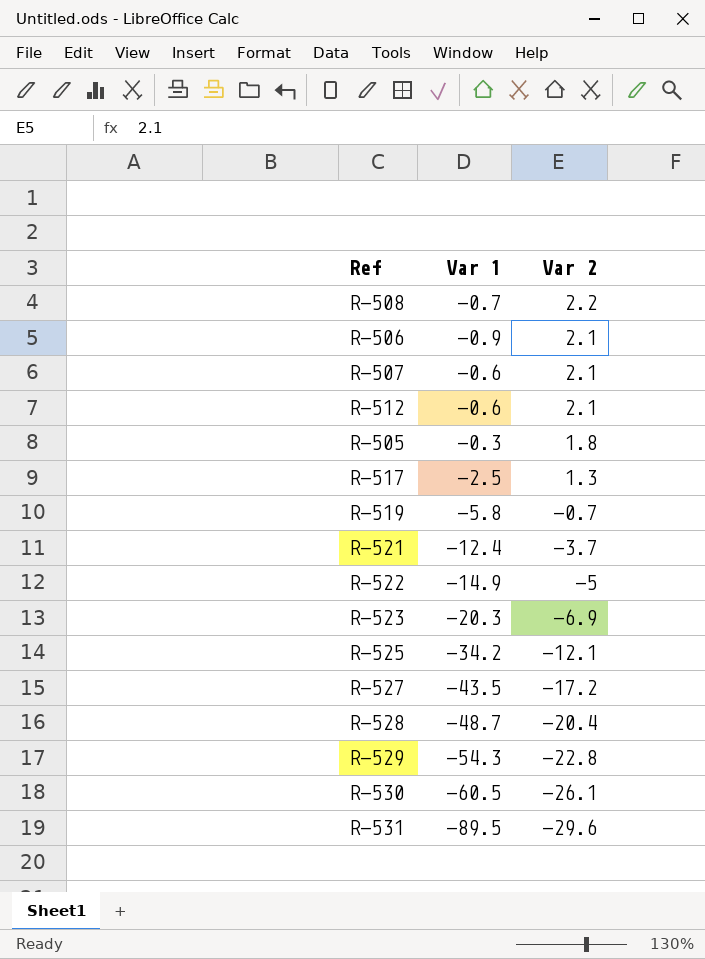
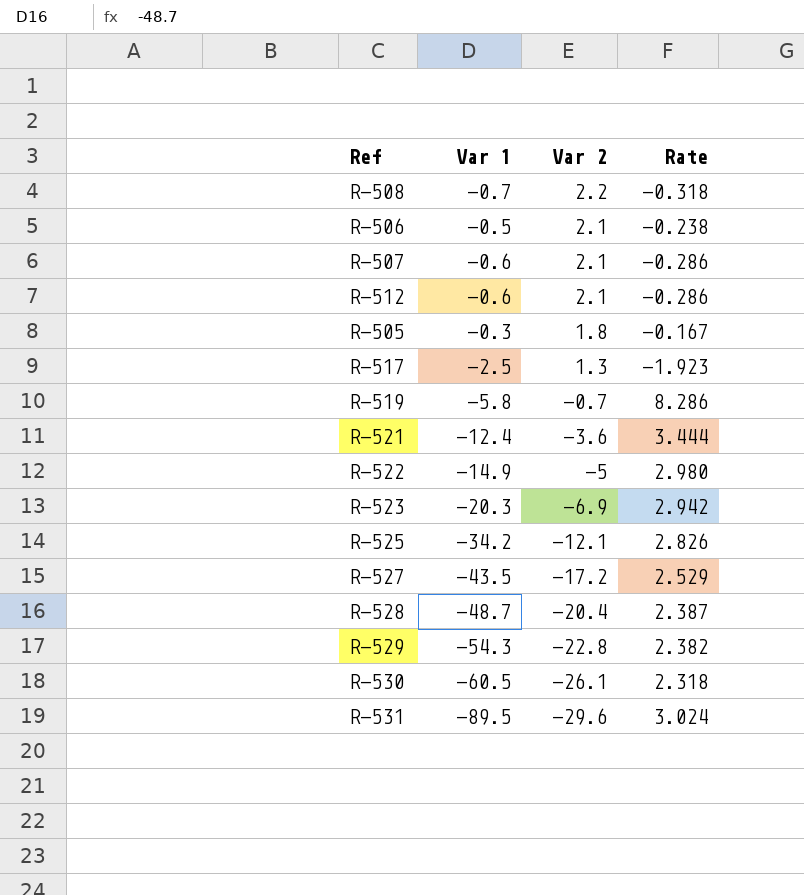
column Rate | formula: none -> [Var 1] / [Var 2]
R-506 | Var 1: -0.9 -> -0.5
R-521 | Var 2: -3.7 -> -3.6

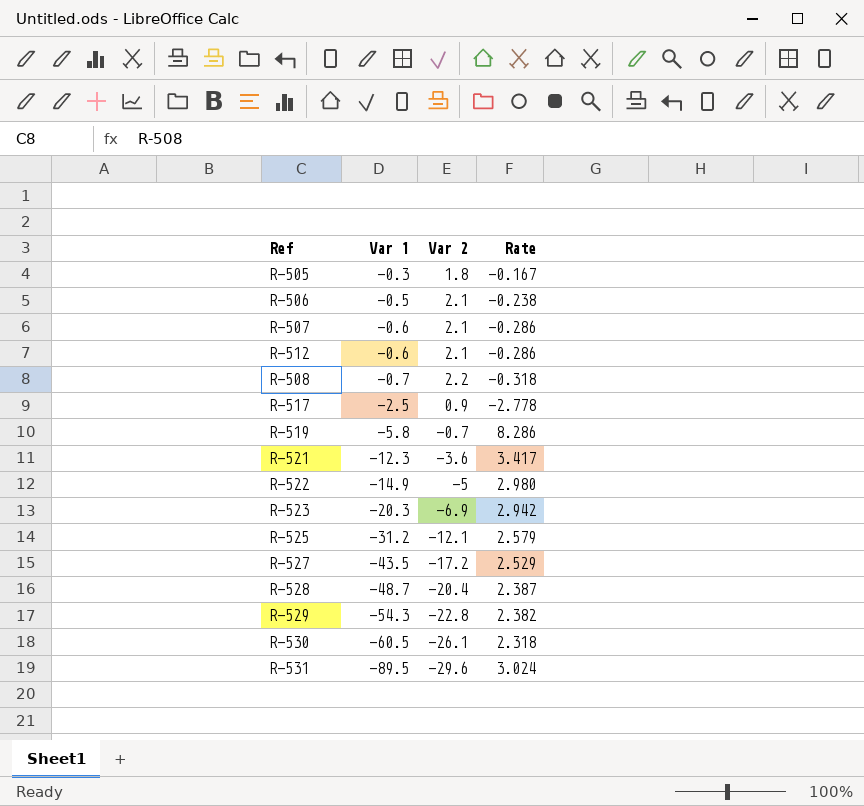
row order: Var 2 descending -> Var 1 descending
R-517 | Var 2: 1.3 -> 0.9
R-517 | Rate: -1.923 -> -2.778
R-521 | Var 1: -12.4 -> -12.3
R-521 | Rate: 3.444 -> 3.417
R-525 | Var 1: -34.2 -> -31.2
R-525 | Rate: 2.826 -> 2.579

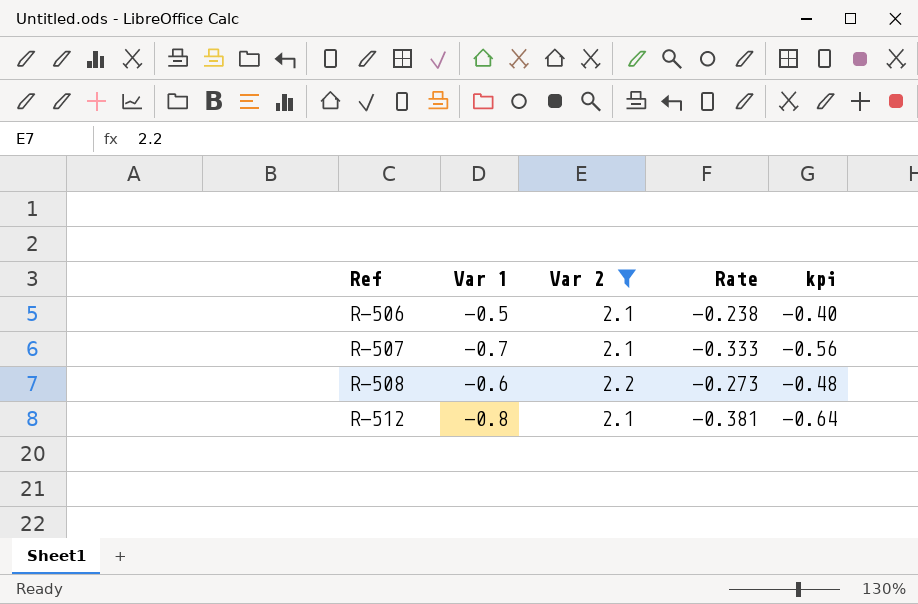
filter: none -> Var 2 >= 2.1
row order: Var 1 descending -> Ref ascending
column kpi | formula: none -> [Var 1] * 0.8
R-507 | Var 1: -0.6 -> -0.7
R-507 | Rate: -0.286 -> -0.333
R-508 | Var 1: -0.7 -> -0.6
R-508 | Rate: -0.318 -> -0.273
R-512 | Var 1: -0.6 -> -0.8
R-512 | Rate: -0.286 -> -0.381

